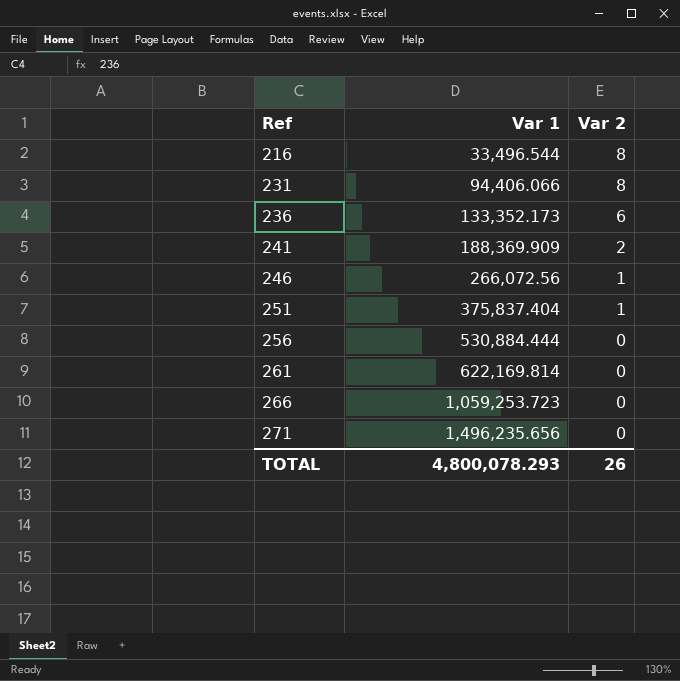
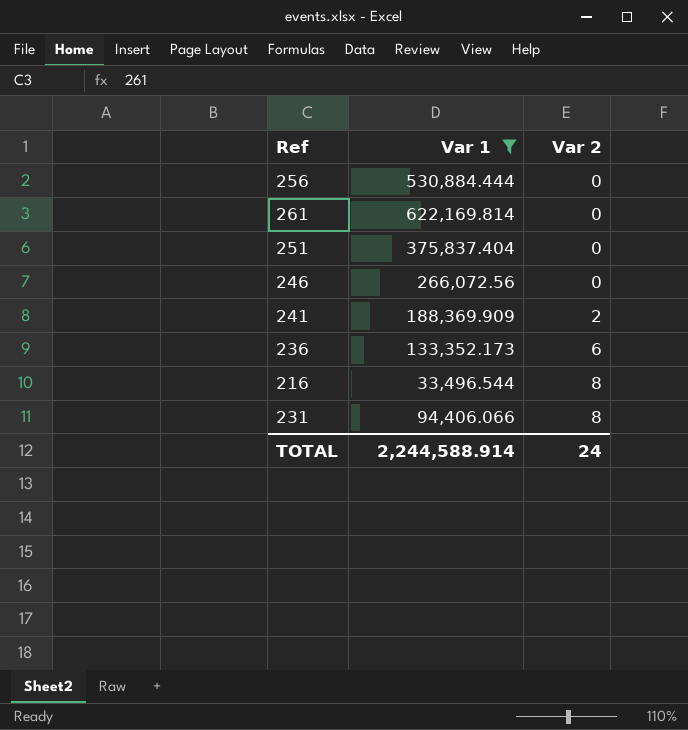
filter: none -> Var 1 <= 622,169.814
row order: Ref ascending -> Var 2 ascending
251 | Var 2: 1 -> 0
246 | Var 2: 1 -> 0
TOTAL | Var 1: 4,800,078.293 -> 2,244,588.914
TOTAL | Var 2: 26 -> 24

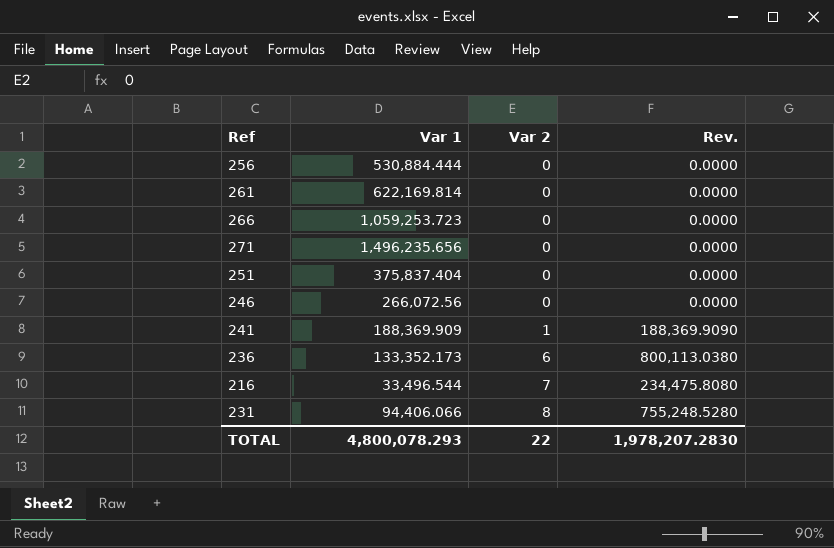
filter: Var 1 <= 622,169.814 -> none
column Rev. | formula: none -> [Var 1] * [Var 2]
241 | Var 2: 2 -> 1
216 | Var 2: 8 -> 7
TOTAL | Var 1: 2,244,588.914 -> 4,800,078.293
TOTAL | Var 2: 24 -> 22

